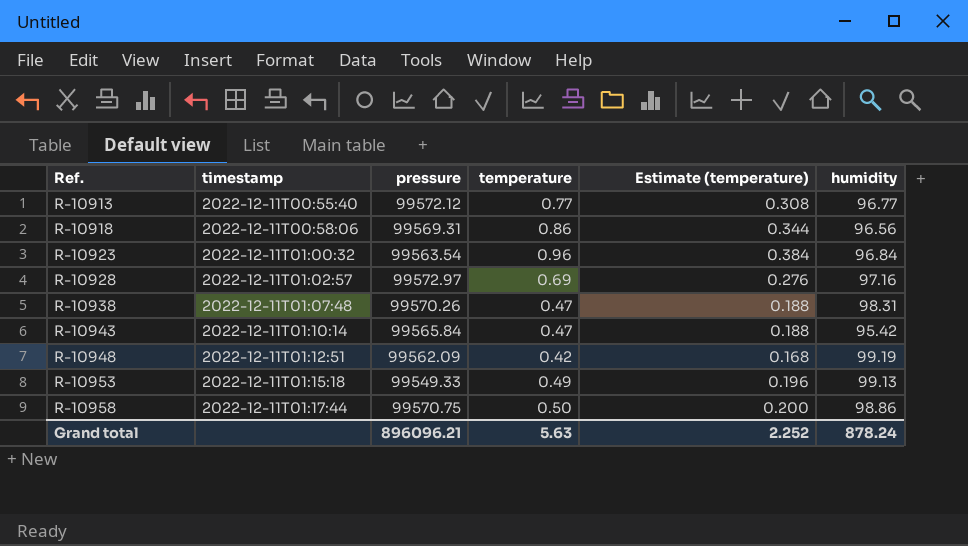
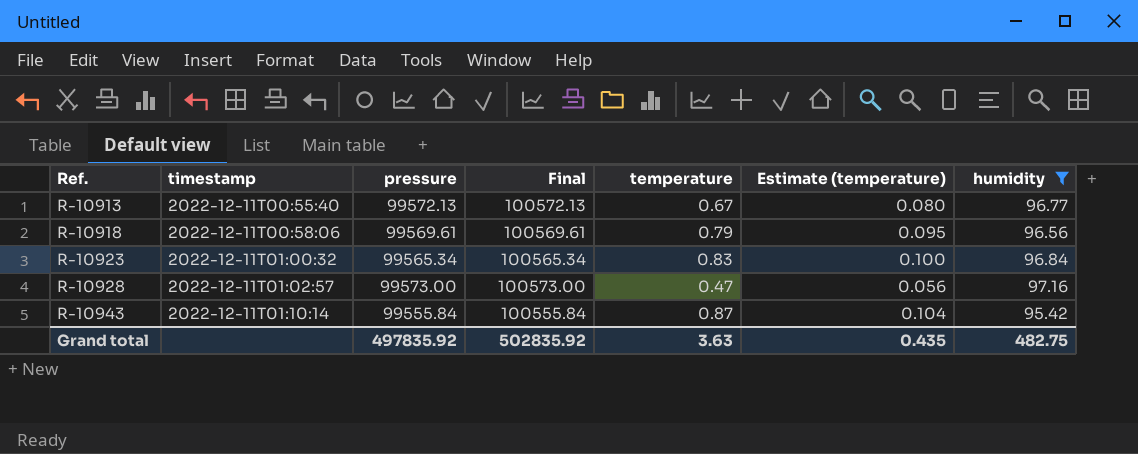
filter: none -> humidity <= 97.16
column Final | formula: none -> [pressure] + 1000
column Estimate (temperature) | formula: [temperature] * 0.4 -> [temperature] * 0.12
R-10913 | pressure: 99572.12 -> 99572.13
R-10913 | temperature: 0.77 -> 0.67
R-10918 | pressure: 99569.31 -> 99569.61
R-10918 | temperature: 0.86 -> 0.79
R-10923 | pressure: 99563.54 -> 99565.34
R-10923 | temperature: 0.96 -> 0.83
R-10928 | pressure: 99572.97 -> 99573.00
R-10928 | temperature: 0.69 -> 0.47
R-10943 | pressure: 99565.84 -> 99555.84
R-10943 | temperature: 0.47 -> 0.87
Grand total | pressure: 896096.21 -> 497835.92
Grand total | temperature: 5.63 -> 3.63
Grand total | Estimate (temperature): 2.252 -> 0.435
Grand total | humidity: 878.24 -> 482.75

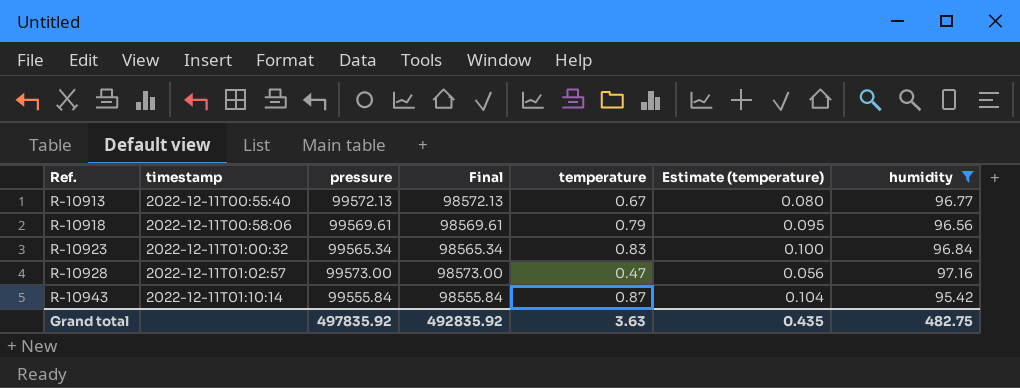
column Final | formula: [pressure] + 1000 -> [pressure] - 1000
Grand total | Final: 502835.92 -> 492835.92

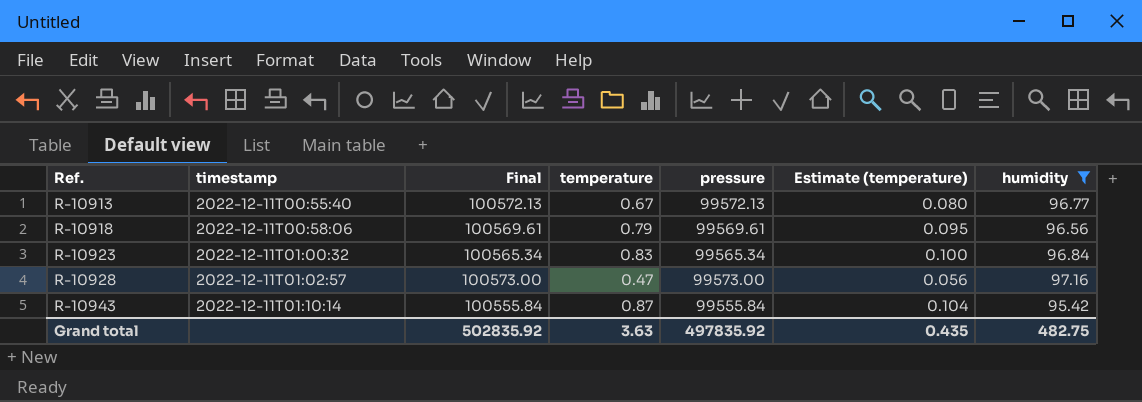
column Final | formula: [pressure] - 1000 -> [pressure] + 1000
column pressure | position: 3 -> 5
Grand total | Final: 492835.92 -> 502835.92

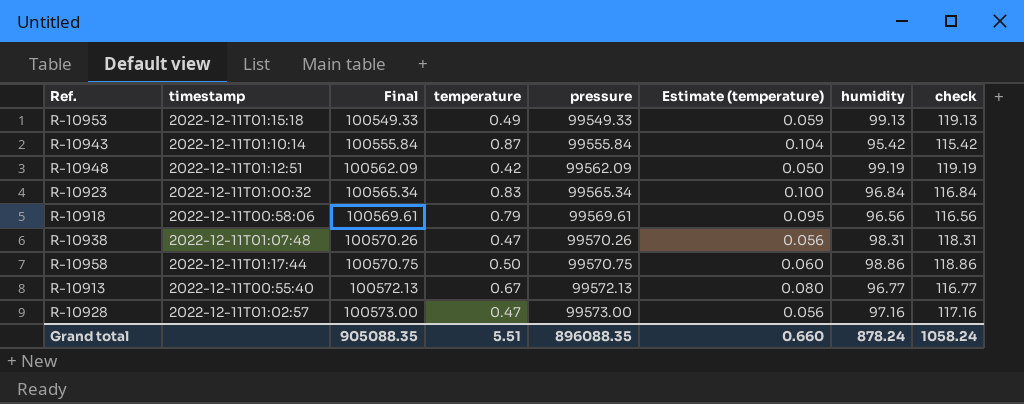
filter: humidity <= 97.16 -> none
row order: Ref. ascending -> Final ascending
column check | formula: none -> [humidity] + 20
Grand total | Final: 502835.92 -> 905088.35
Grand total | temperature: 3.63 -> 5.51
Grand total | pressure: 497835.92 -> 896088.35
Grand total | Estimate (temperature): 0.435 -> 0.660
Grand total | humidity: 482.75 -> 878.24

